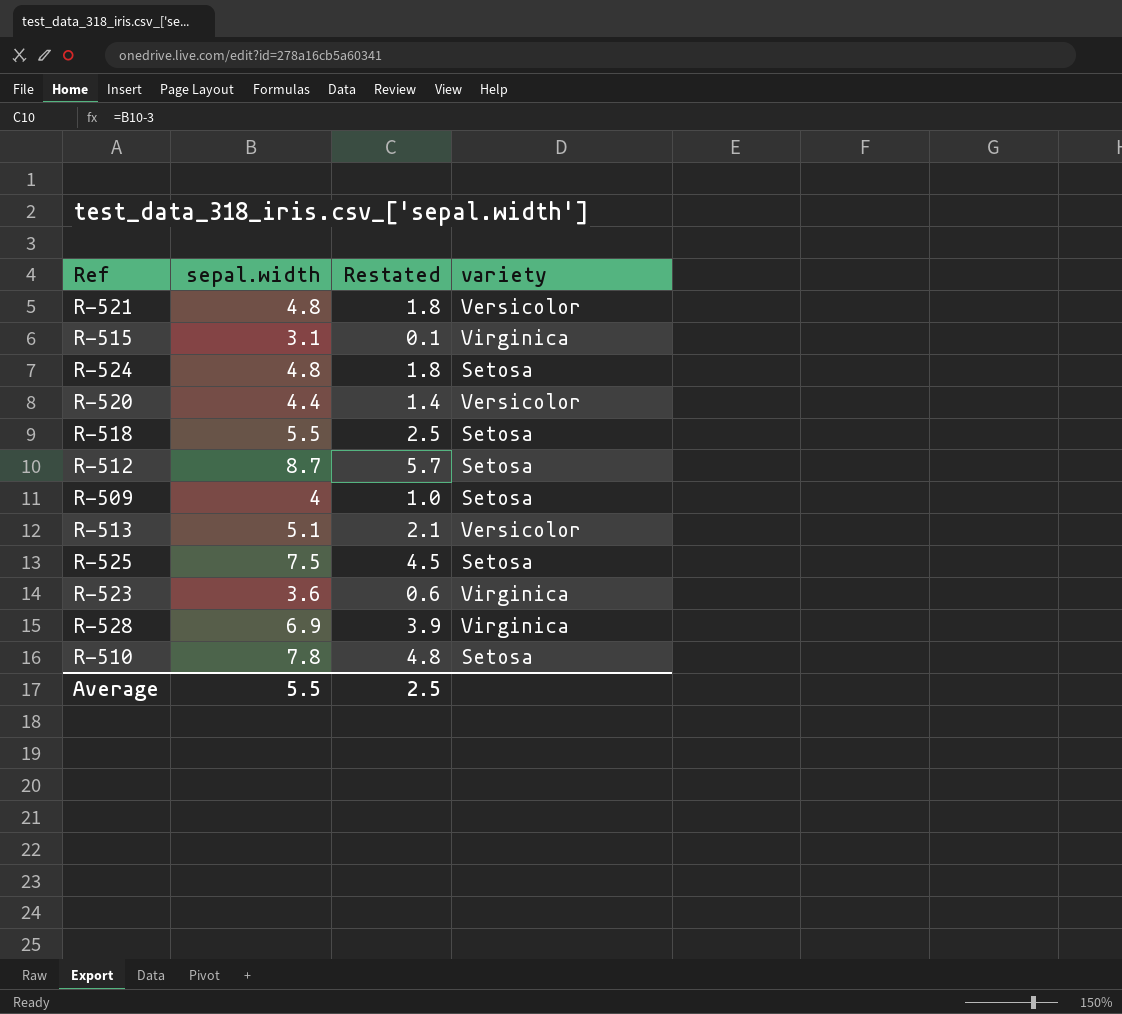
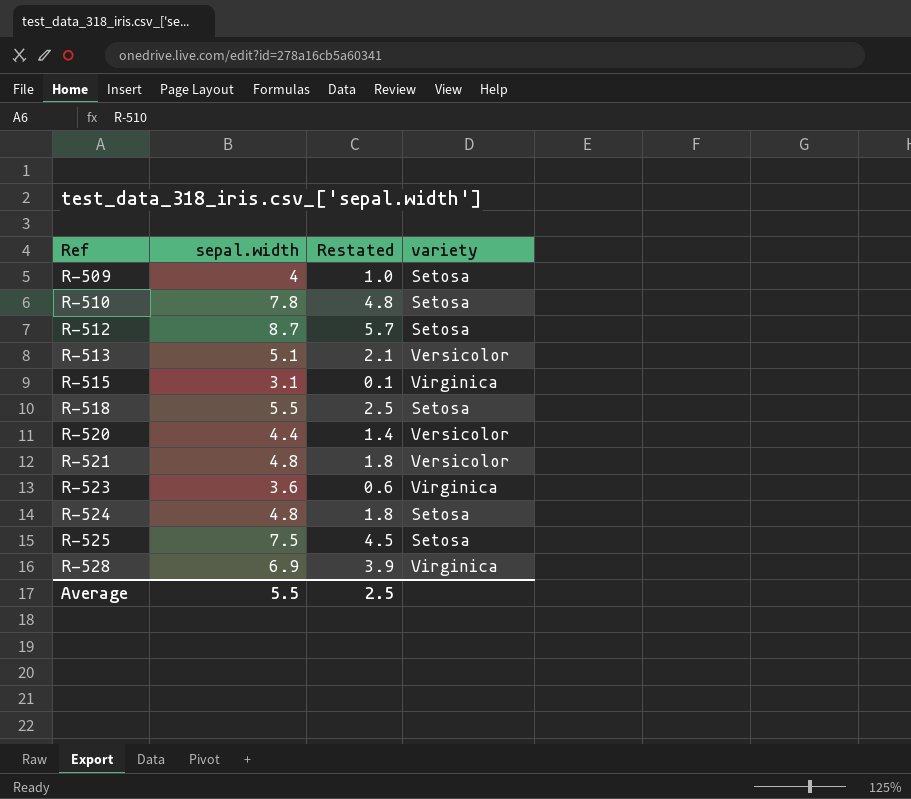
row order: none -> Ref ascending

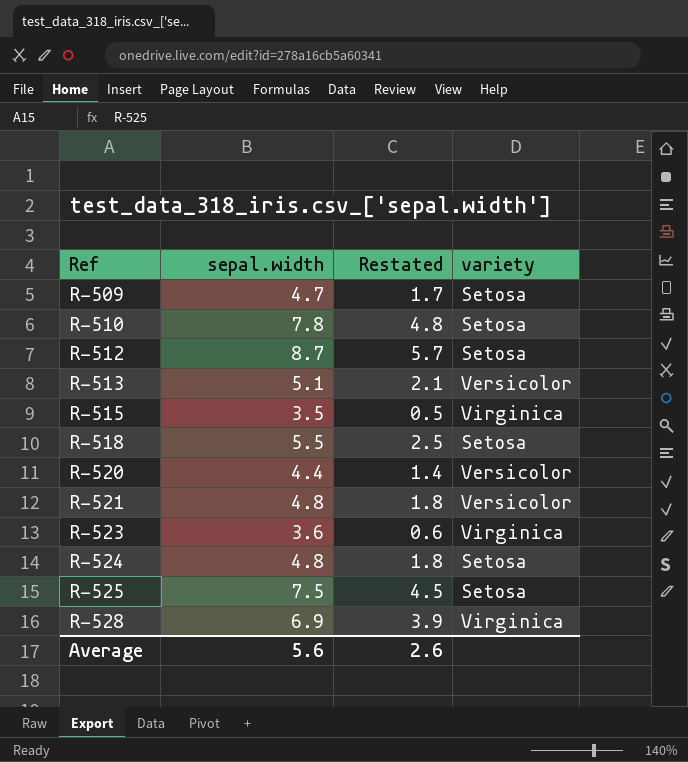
R-509 | sepal.width: 4 -> 4.7
R-509 | Restated: 1.0 -> 1.7
R-515 | sepal.width: 3.1 -> 3.5
R-515 | Restated: 0.1 -> 0.5
Average | sepal.width: 5.5 -> 5.6
Average | Restated: 2.5 -> 2.6

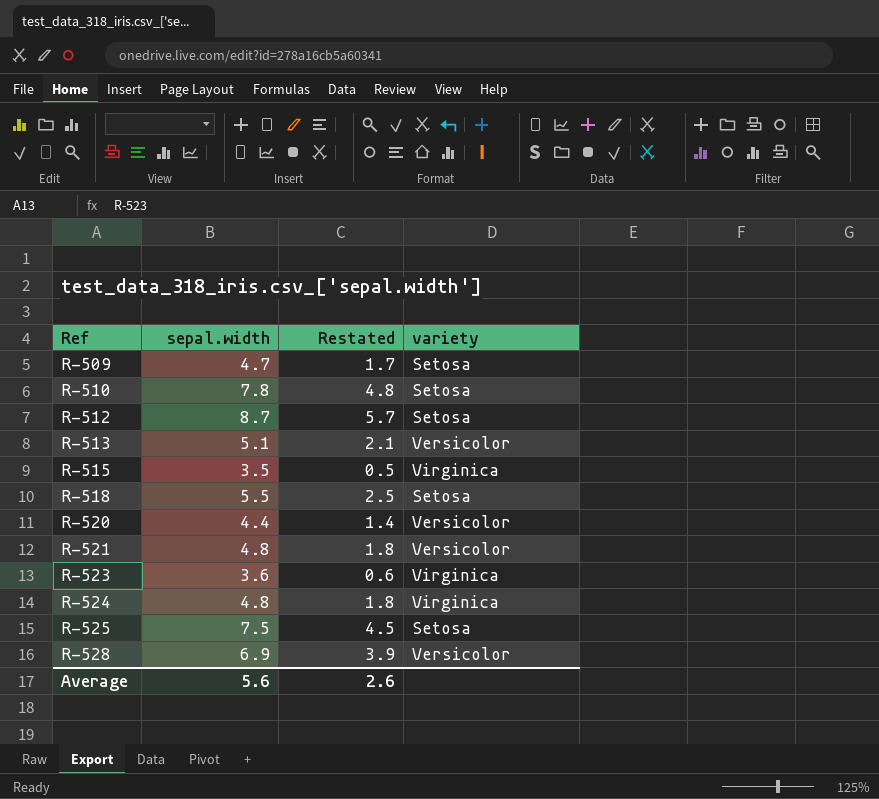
R-524 | variety: Setosa -> Virginica
R-528 | variety: Virginica -> Versicolor

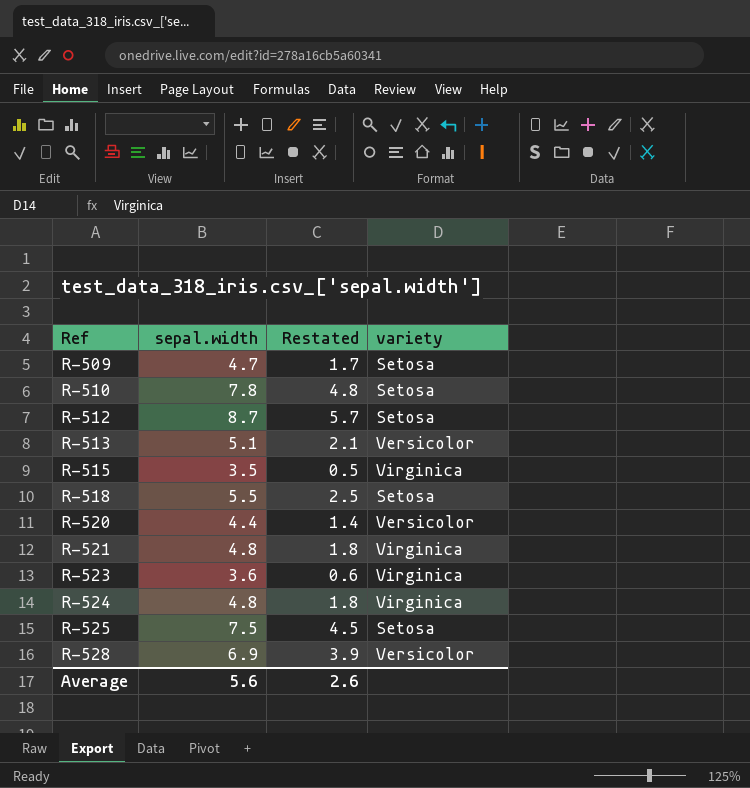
R-521 | variety: Versicolor -> Virginica

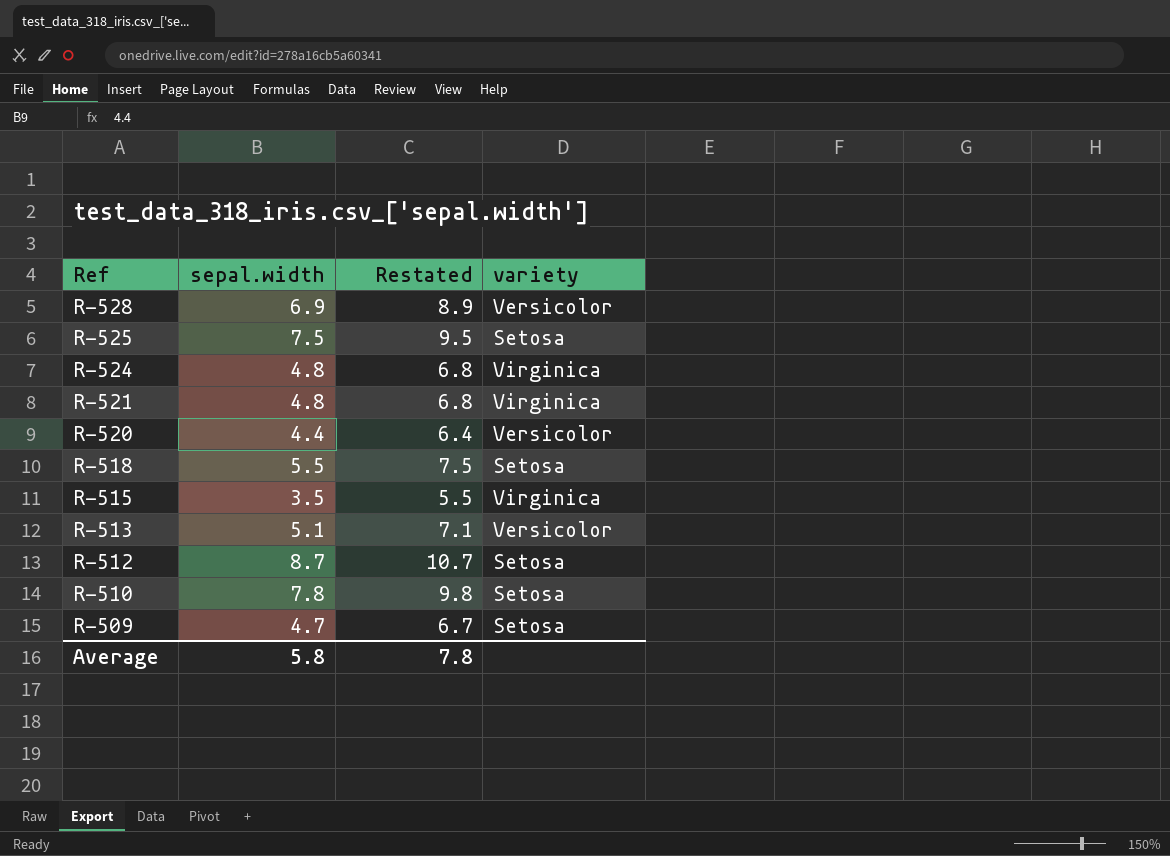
row order: Ref ascending -> Ref descending
column Restated | formula: [sepal.width] - 3 -> [sepal.width] + 2
row R-523: 3.6 | 0.6 | Virginica -> none
Average | sepal.width: 5.6 -> 5.8
Average | Restated: 2.6 -> 7.8

